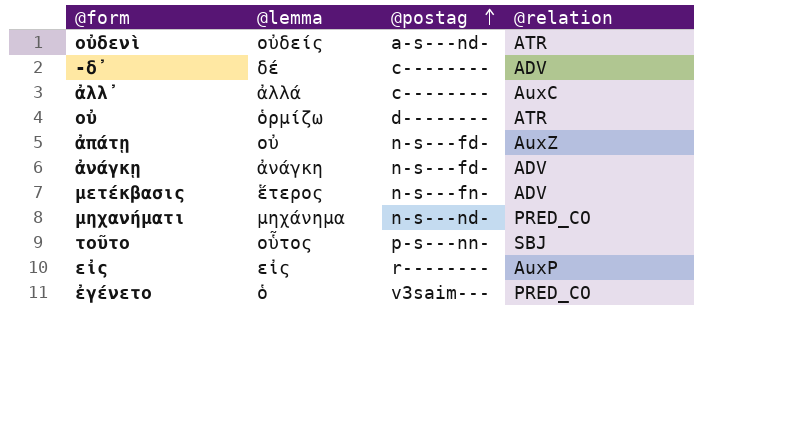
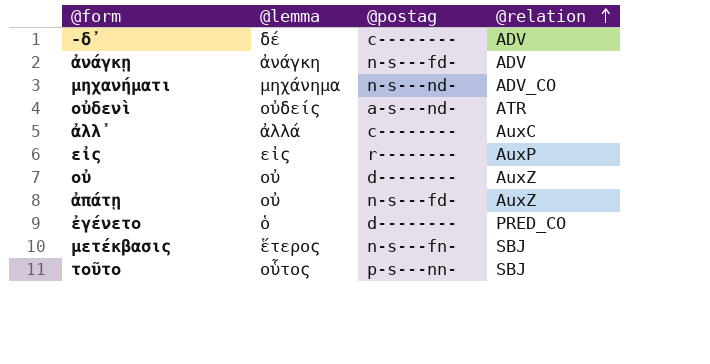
row order: @postag ascending -> @relation ascending
μηχανήματι | @relation: PRED_CO -> ADV_CO
οὐ | @lemma: ὁρμίζω -> οὐ
οὐ | @relation: ATR -> AuxZ
ἐγένετο | @postag: v3saim--- -> d--------
μετέκβασις | @relation: ADV -> SBJ

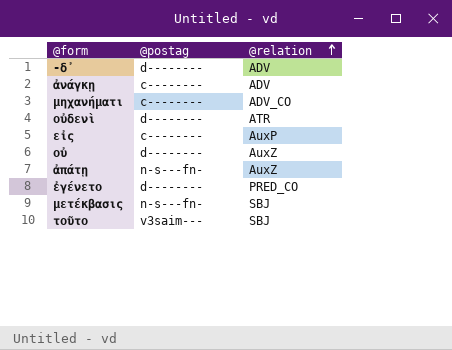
column @lemma | position: 2 -> none
row ἀλλ᾽: ἀλλά | c-------- | AuxC -> none
-δ᾽ | @postag: c-------- -> d--------
ἀνάγκῃ | @postag: n-s---fd- -> c--------
μηχανήματι | @postag: n-s---nd- -> c--------
οὐδενὶ | @postag: a-s---nd- -> d--------
εἰς | @postag: r-------- -> c--------
ἀπάτῃ | @postag: n-s---fd- -> n-s---fn-
τοῦτο | @postag: p-s---nn- -> v3saim---

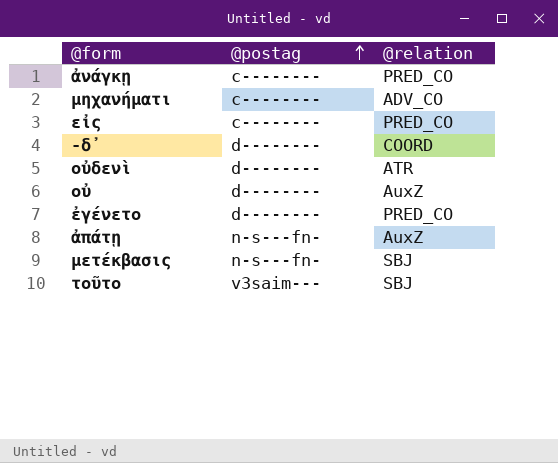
row order: @relation ascending -> @postag ascending
ἀνάγκῃ | @relation: ADV -> PRED_CO
εἰς | @relation: AuxP -> PRED_CO
-δ᾽ | @relation: ADV -> COORD

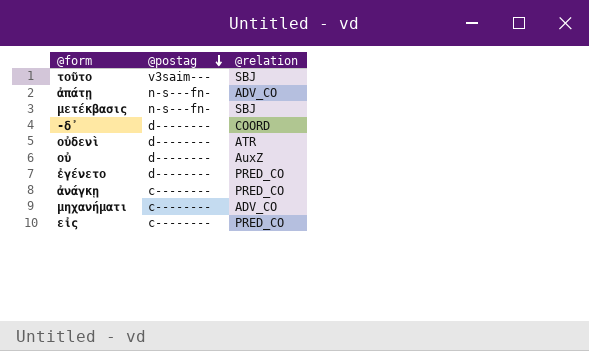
row order: @postag ascending -> @postag descending
ἀπάτῃ | @relation: AuxZ -> ADV_CO

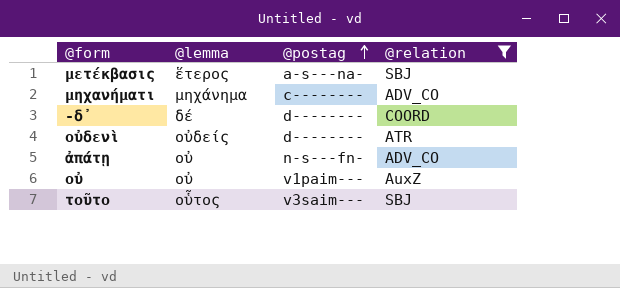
filter: none -> @relation != PRED_CO
row order: @postag descending -> @postag ascending
column @lemma | position: none -> 2
μετέκβασις | @postag: n-s---fn- -> a-s---na-
οὐ | @postag: d-------- -> v1paim---

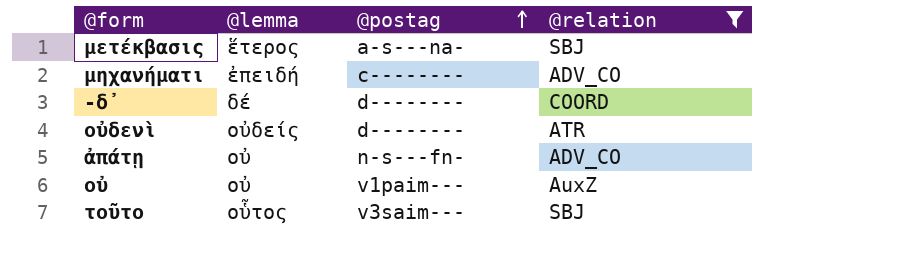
μηχανήματι | @lemma: μηχάνημα -> ἐπειδή

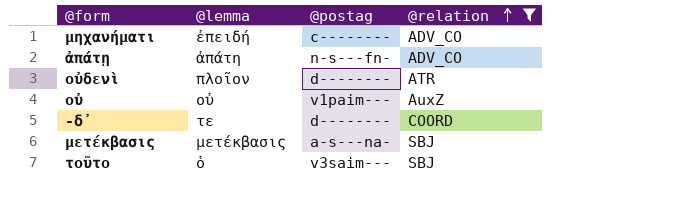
row order: @postag ascending -> @relation ascending
ἀπάτῃ | @lemma: οὐ -> ἀπάτη
οὐδενὶ | @lemma: οὐδείς -> πλοῖον
-δ᾽ | @lemma: δέ -> τε
μετέκβασις | @lemma: ἕτερος -> μετέκβασις
τοῦτο | @lemma: οὗτος -> ὁ

